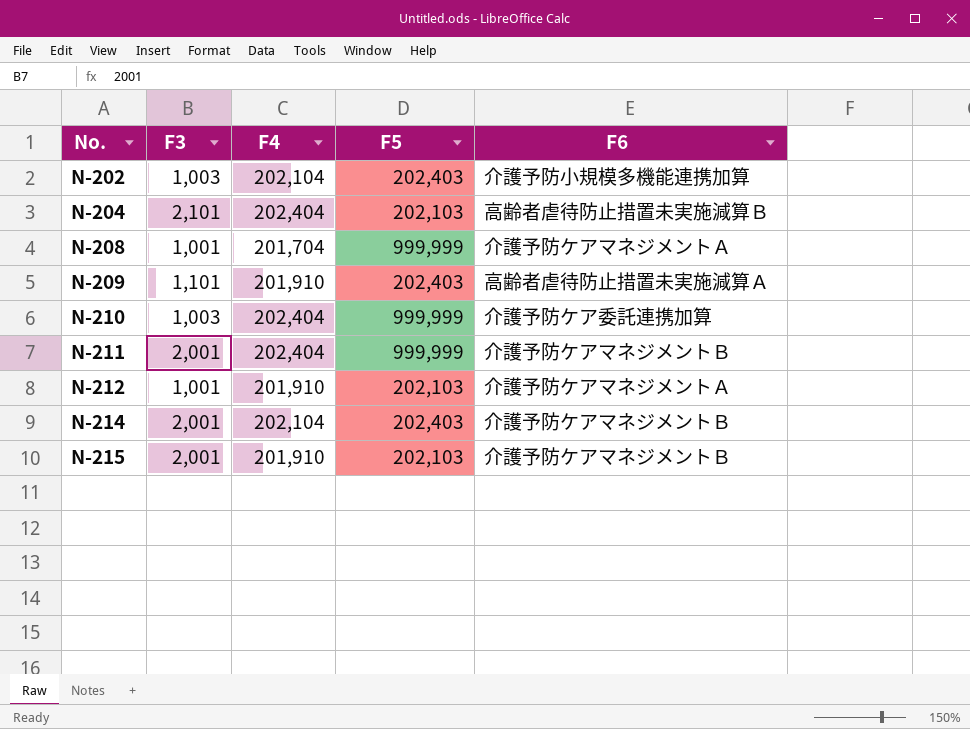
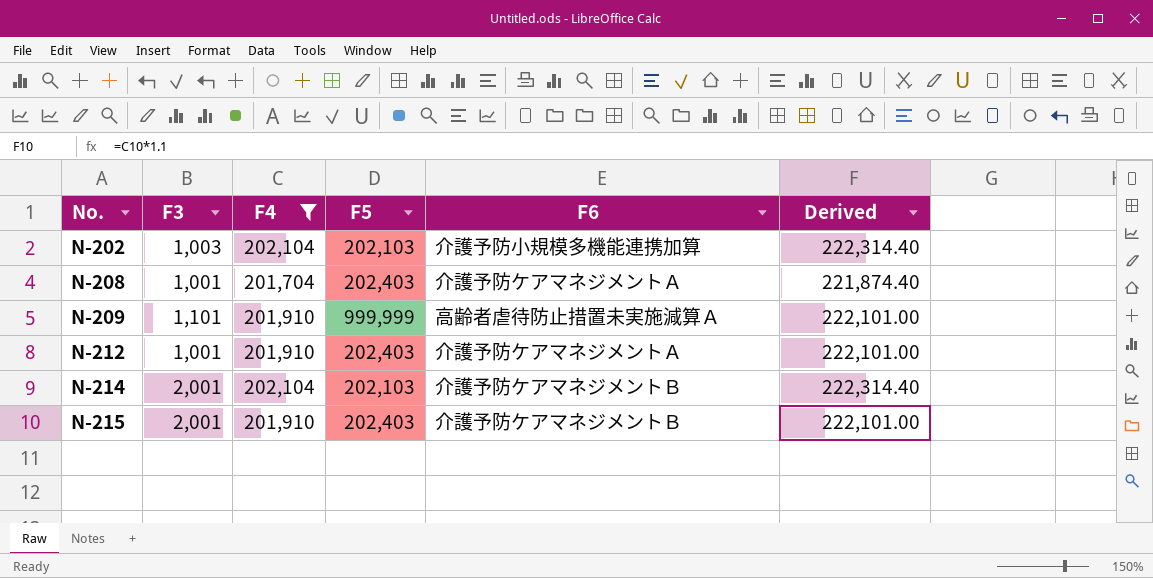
filter: none -> F4 != 202,404
column Derived | formula: none -> [F4] * 1.1
N-202 | F5: 202,403 -> 202,103
N-208 | F5: 999,999 -> 202,403
N-209 | F5: 202,403 -> 999,999
N-212 | F5: 202,103 -> 202,403
N-214 | F5: 202,403 -> 202,103
N-215 | F5: 202,103 -> 202,403

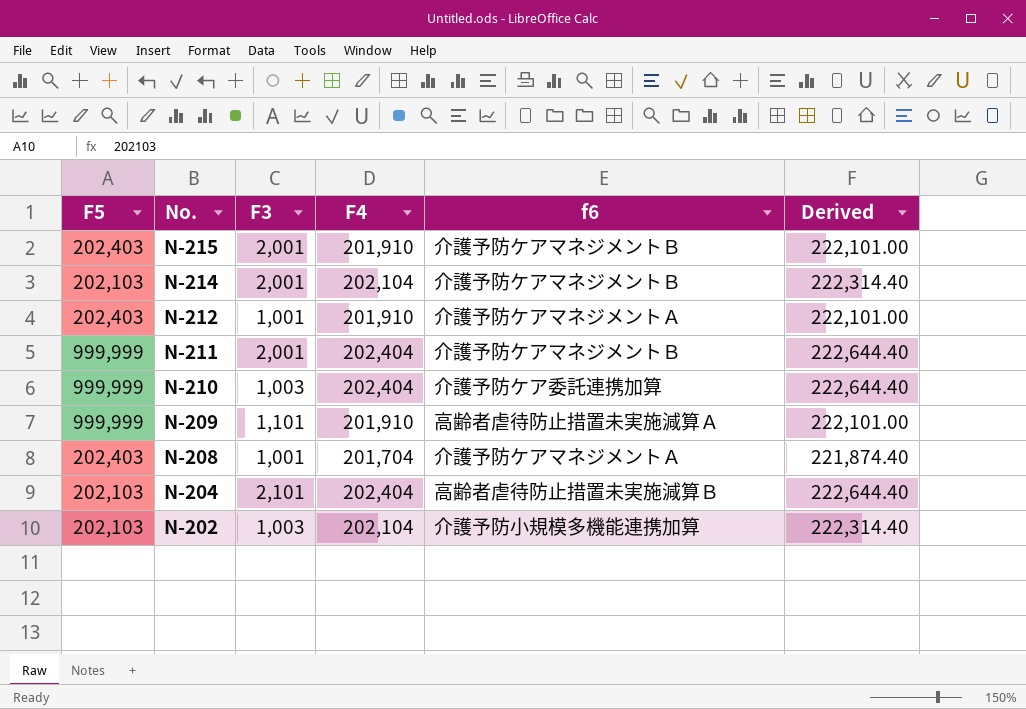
filter: F4 != 202,404 -> none
row order: No. ascending -> No. descending
column F5 | position: 4 -> 1
column name: F6 -> f6

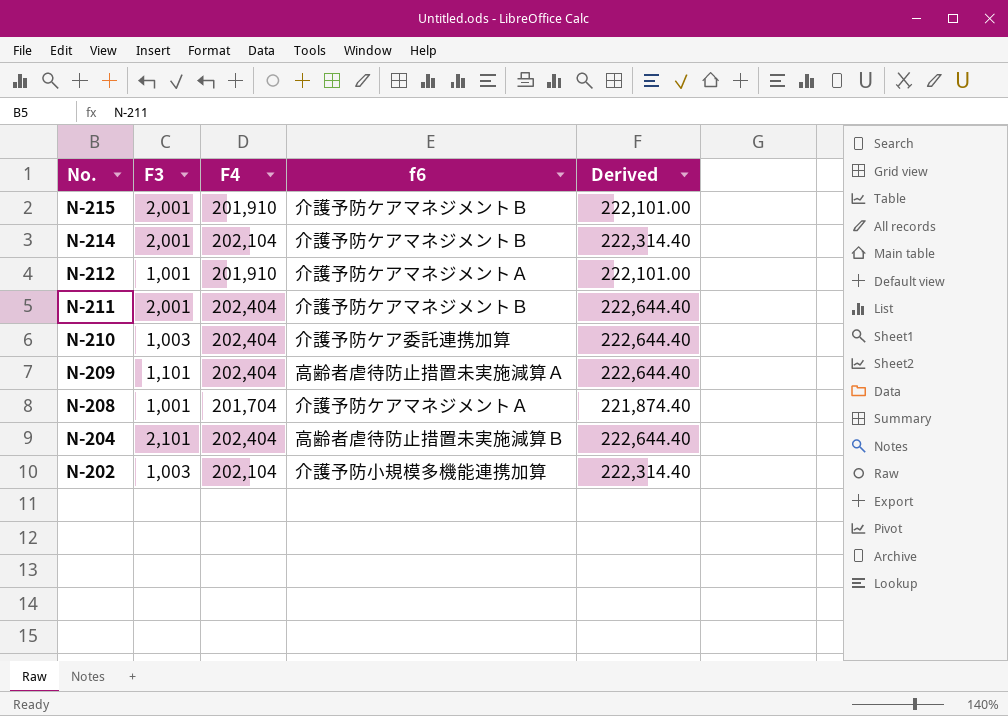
column F5 | position: 1 -> none
N-209 | F4: 201,910 -> 202,404
N-209 | Derived: 222,101.00 -> 222,644.40

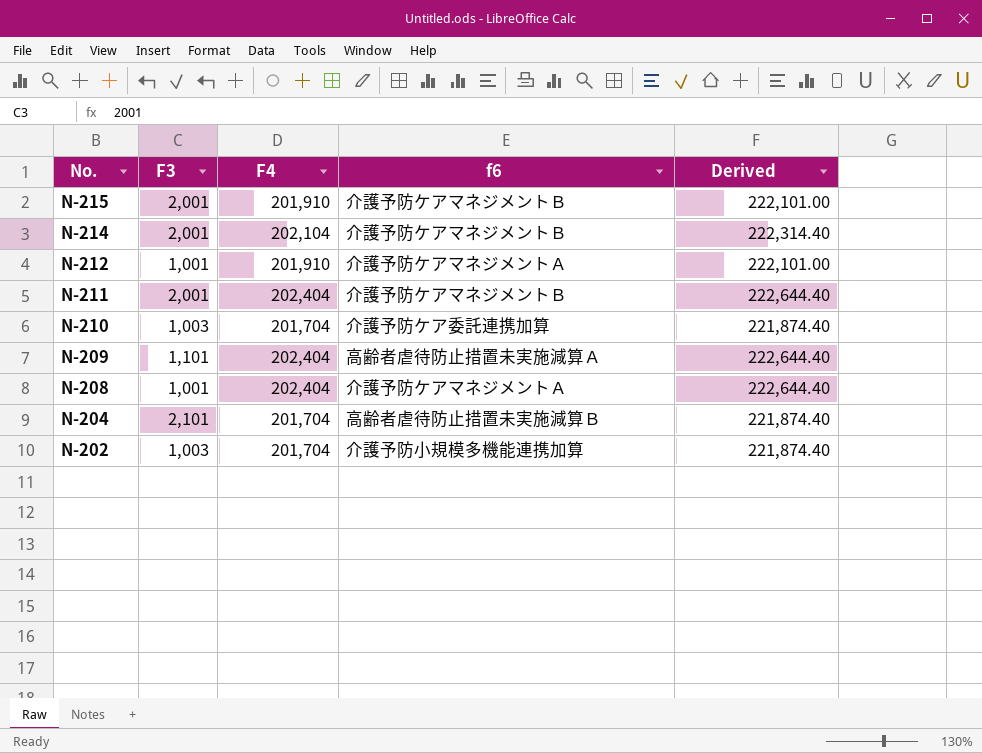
N-210 | F4: 202,404 -> 201,704
N-210 | Derived: 222,644.40 -> 221,874.40
N-208 | F4: 201,704 -> 202,404
N-208 | Derived: 221,874.40 -> 222,644.40
N-204 | F4: 202,404 -> 201,704
N-204 | Derived: 222,644.40 -> 221,874.40
N-202 | F4: 202,104 -> 201,704
N-202 | Derived: 222,314.40 -> 221,874.40

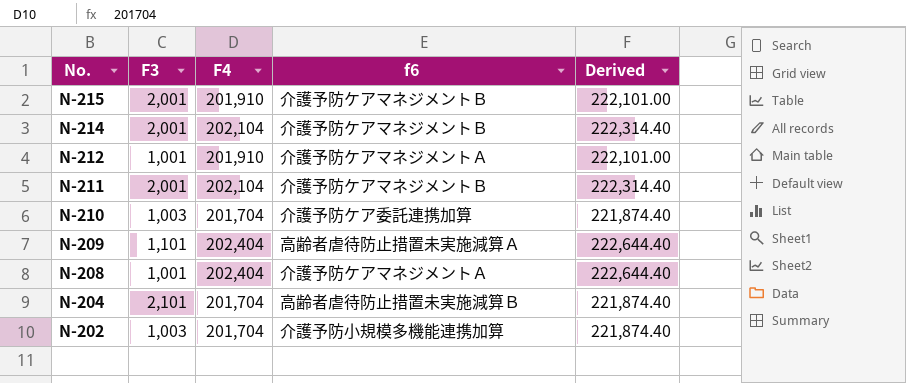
N-211 | F4: 202,404 -> 202,104
N-211 | Derived: 222,644.40 -> 222,314.40

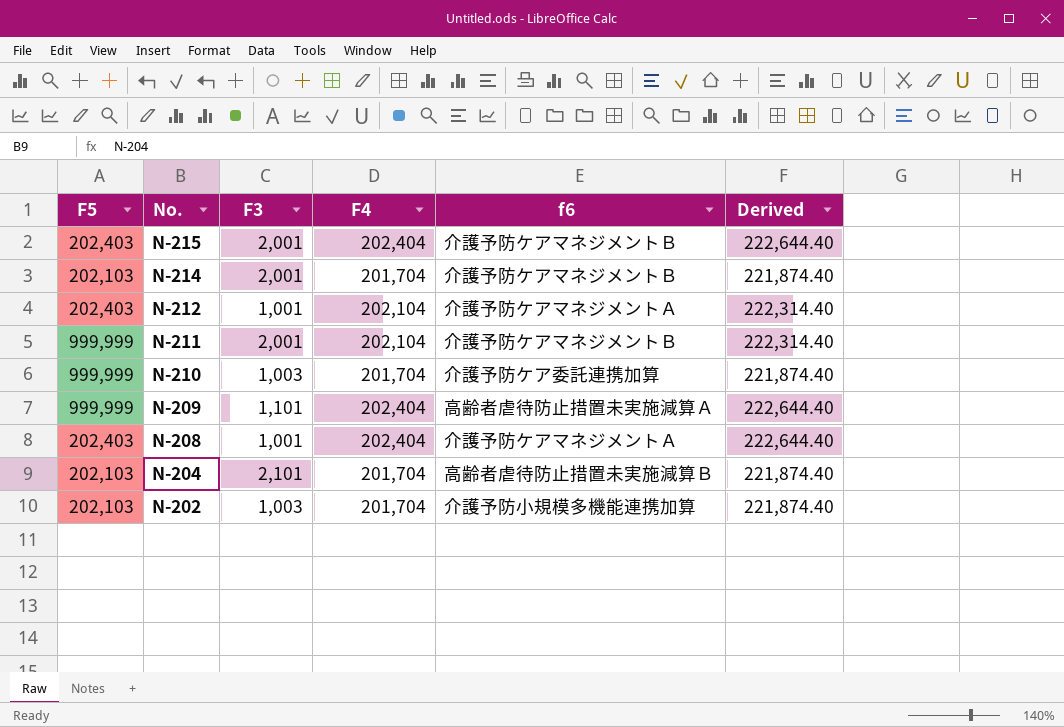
column F5 | position: none -> 1
N-215 | F4: 201,910 -> 202,404
N-215 | Derived: 222,101.00 -> 222,644.40
N-214 | F4: 202,104 -> 201,704
N-214 | Derived: 222,314.40 -> 221,874.40
N-212 | F4: 201,910 -> 202,104
N-212 | Derived: 222,101.00 -> 222,314.40

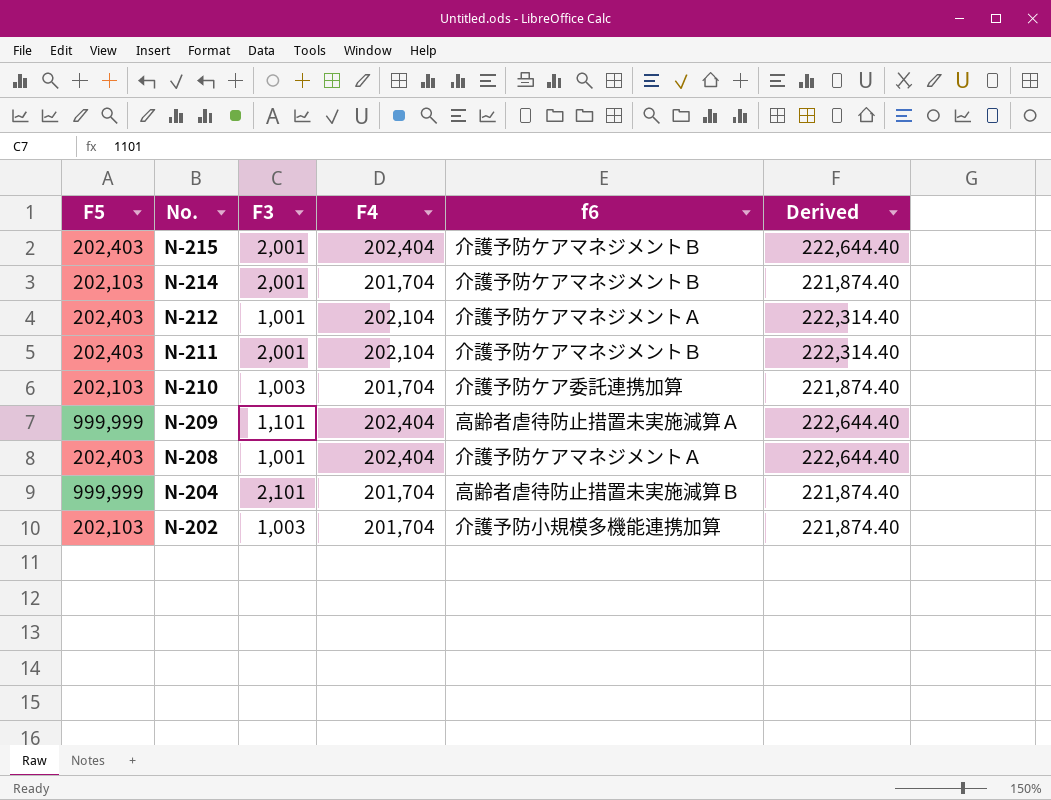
N-211 | F5: 999,999 -> 202,403
N-210 | F5: 999,999 -> 202,103
N-204 | F5: 202,103 -> 999,999

